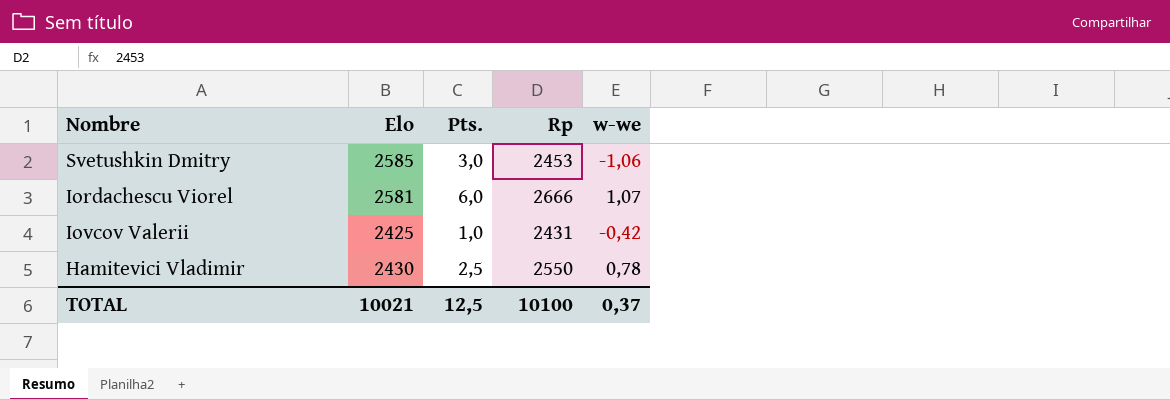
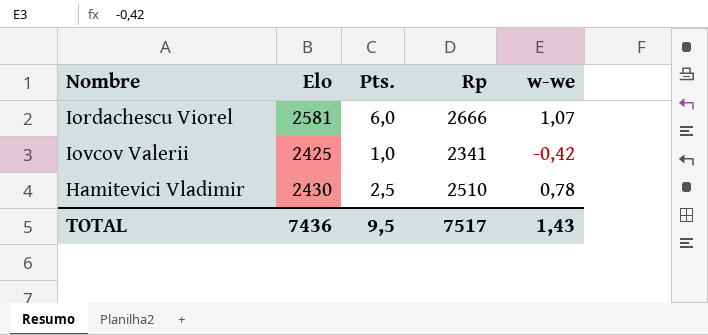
row Svetushkin Dmitry: 2585 | 3,0 | 2453 | -1,06 -> none
Iovcov Valerii | Rp: 2431 -> 2341
Hamitevici Vladimir | Rp: 2550 -> 2510
TOTAL | Elo: 10021 -> 7436
TOTAL | Pts.: 12,5 -> 9,5
TOTAL | Rp: 10100 -> 7517
TOTAL | w-we: 0,37 -> 1,43

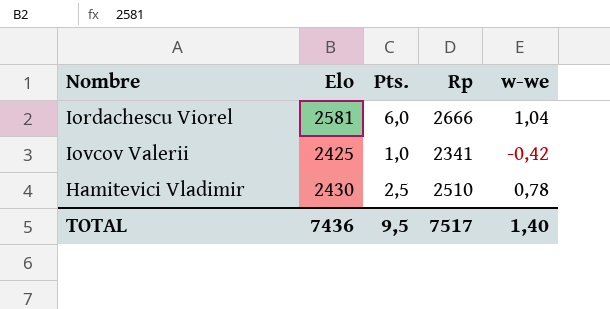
Iordachescu Viorel | w-we: 1,07 -> 1,04
TOTAL | w-we: 1,43 -> 1,40

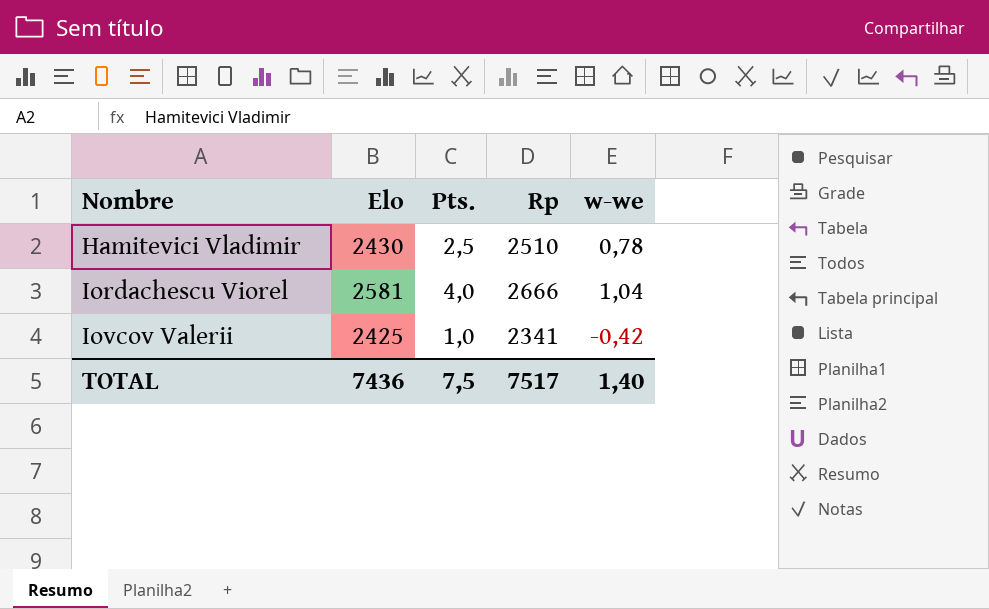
row order: none -> Nombre ascending
Iordachescu Viorel | Pts.: 6,0 -> 4,0
TOTAL | Pts.: 9,5 -> 7,5

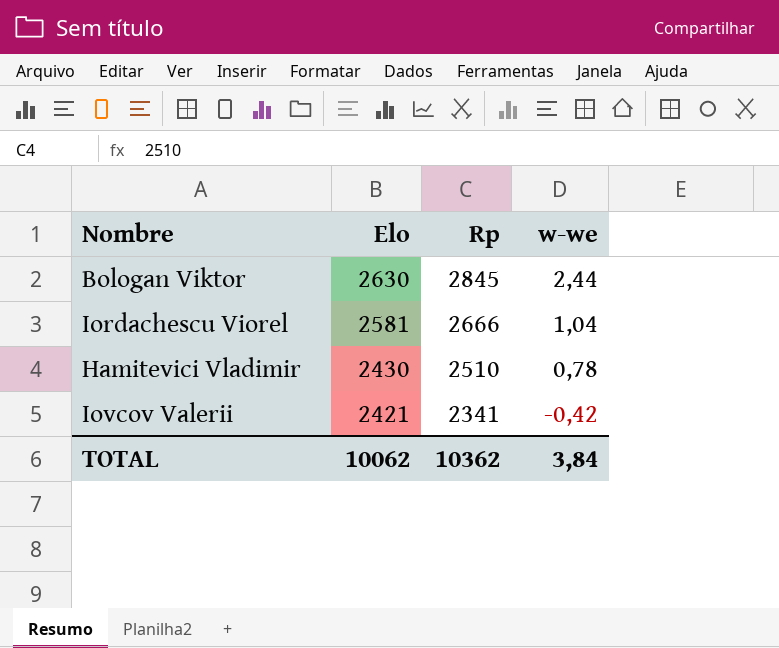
row order: Nombre ascending -> Elo descending
column Pts. | position: 3 -> none
row Bologan Viktor: none -> 2630 | 2845 | 2,44
Iovcov Valerii | Elo: 2425 -> 2421
TOTAL | Elo: 7436 -> 10062
TOTAL | Rp: 7517 -> 10362
TOTAL | w-we: 1,40 -> 3,84

